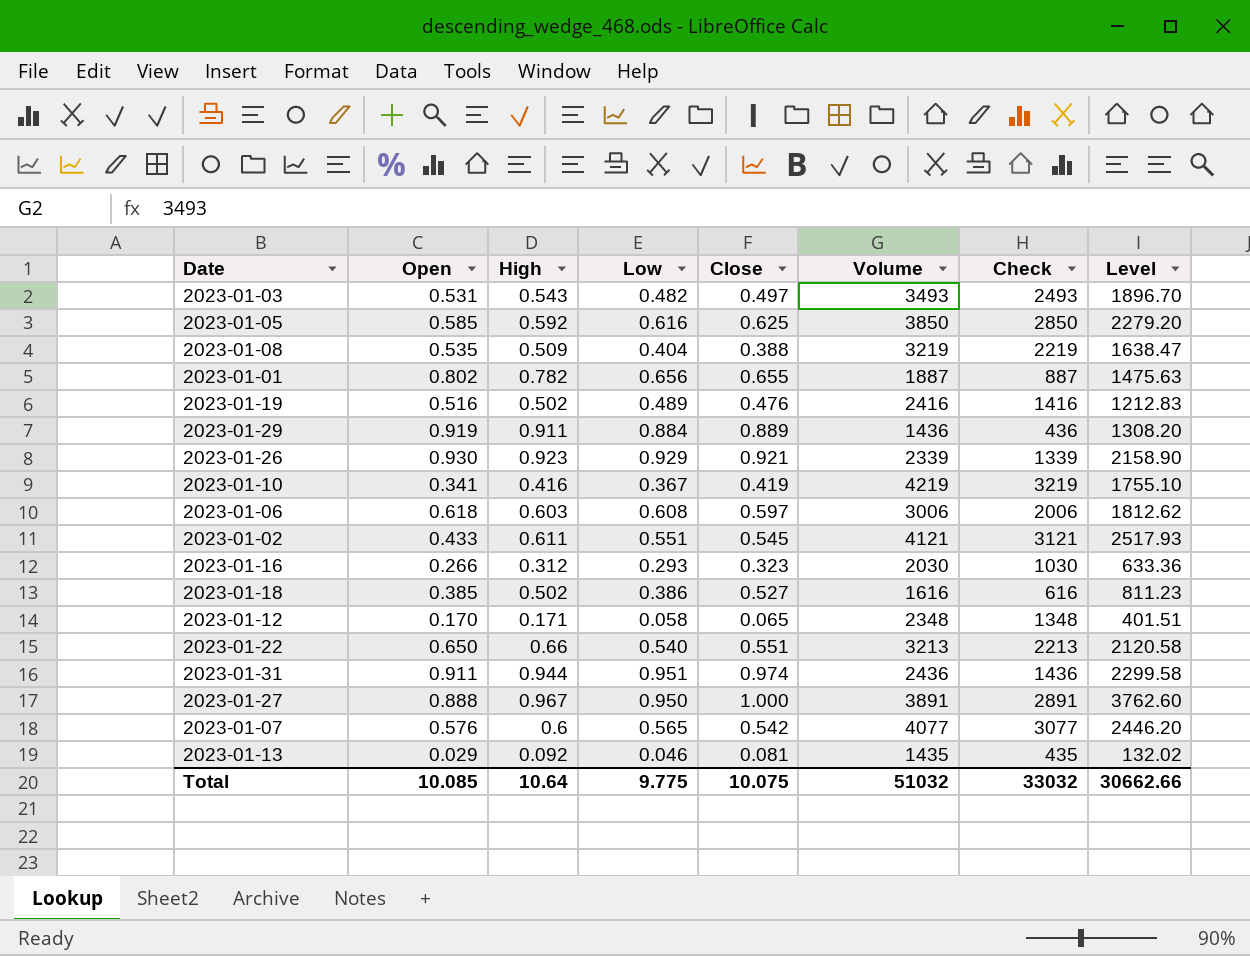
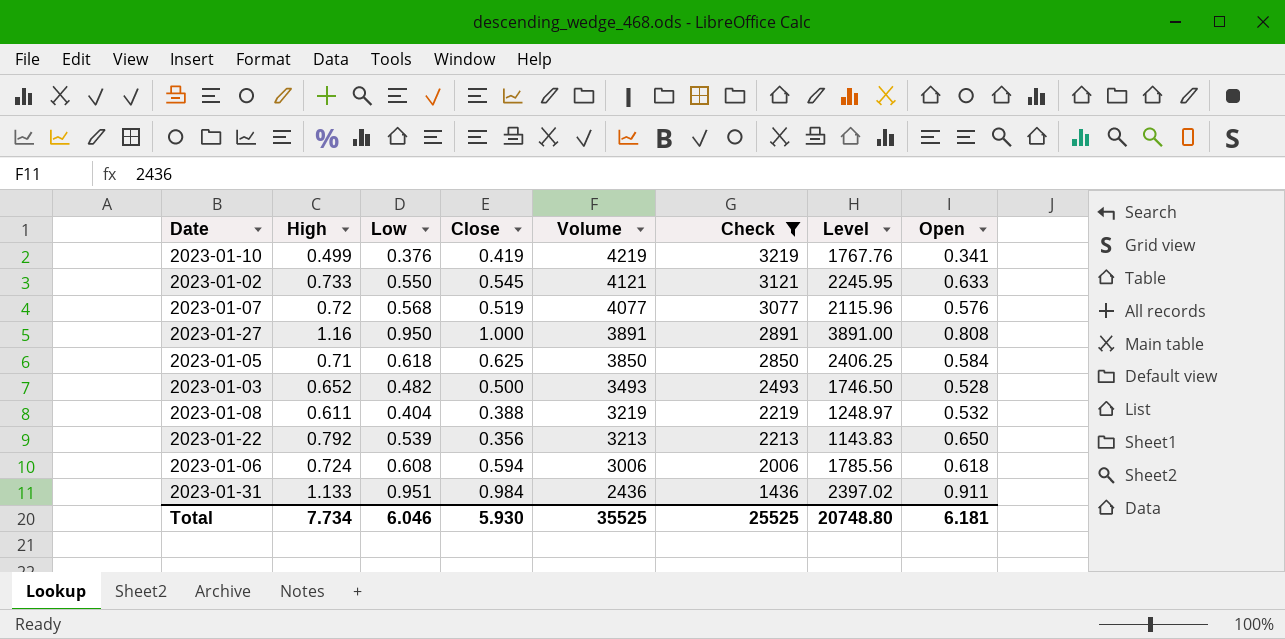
filter: none -> Check >= 1436
row order: none -> Volume descending
column Level | formula: [High] * [Volume] -> [Close] * [Volume]
column Open | position: 2 -> 8
2023-01-10 | High: 0.416 -> 0.499
2023-01-10 | Low: 0.367 -> 0.376
2023-01-02 | High: 0.611 -> 0.733
2023-01-02 | Low: 0.551 -> 0.550
2023-01-02 | Open: 0.433 -> 0.633
2023-01-07 | High: 0.6 -> 0.72
2023-01-07 | Low: 0.565 -> 0.568
2023-01-07 | Close: 0.542 -> 0.519
2023-01-27 | High: 0.967 -> 1.16
2023-01-27 | Open: 0.888 -> 0.808
2023-01-05 | High: 0.592 -> 0.71
2023-01-05 | Low: 0.616 -> 0.618
2023-01-05 | Open: 0.585 -> 0.584
2023-01-03 | High: 0.543 -> 0.652
2023-01-03 | Close: 0.497 -> 0.500
2023-01-03 | Open: 0.531 -> 0.528
2023-01-08 | High: 0.509 -> 0.611
2023-01-08 | Open: 0.535 -> 0.532
2023-01-22 | High: 0.66 -> 0.792
2023-01-22 | Low: 0.540 -> 0.539
2023-01-22 | Close: 0.551 -> 0.356
2023-01-06 | High: 0.603 -> 0.724
2023-01-06 | Close: 0.597 -> 0.594
2023-01-31 | High: 0.944 -> 1.133
2023-01-31 | Close: 0.974 -> 0.984
Total | High: 10.64 -> 7.734
Total | Low: 9.775 -> 6.046
Total | Close: 10.075 -> 5.930
Total | Volume: 51032 -> 35525
Total | Check: 33032 -> 25525
Total | Level: 30662.66 -> 20748.80
Total | Open: 10.085 -> 6.181

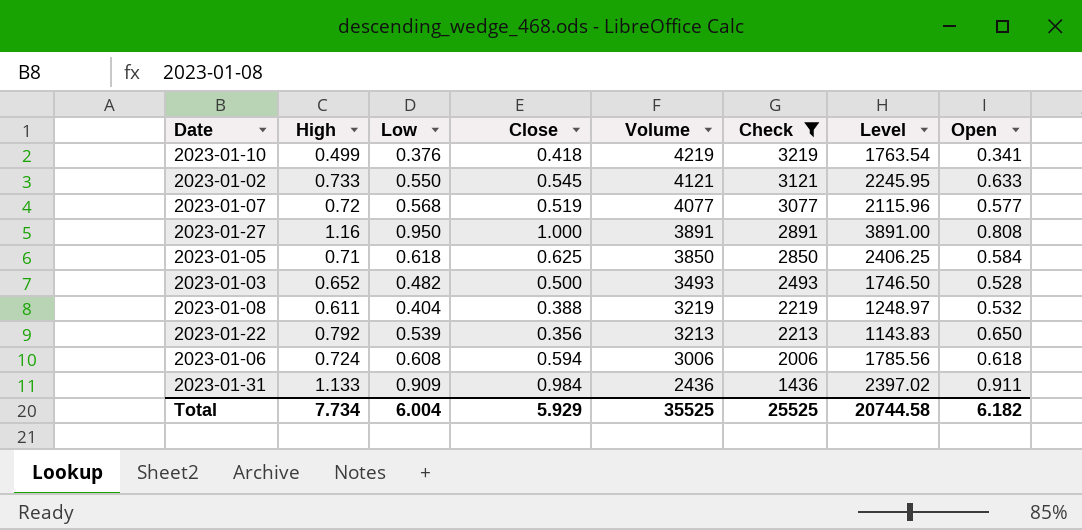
2023-01-10 | Close: 0.419 -> 0.418
2023-01-10 | Level: 1767.76 -> 1763.54
2023-01-07 | Open: 0.576 -> 0.577
2023-01-31 | Low: 0.951 -> 0.909
Total | Low: 6.046 -> 6.004
Total | Close: 5.930 -> 5.929
Total | Level: 20748.80 -> 20744.58
Total | Open: 6.181 -> 6.182

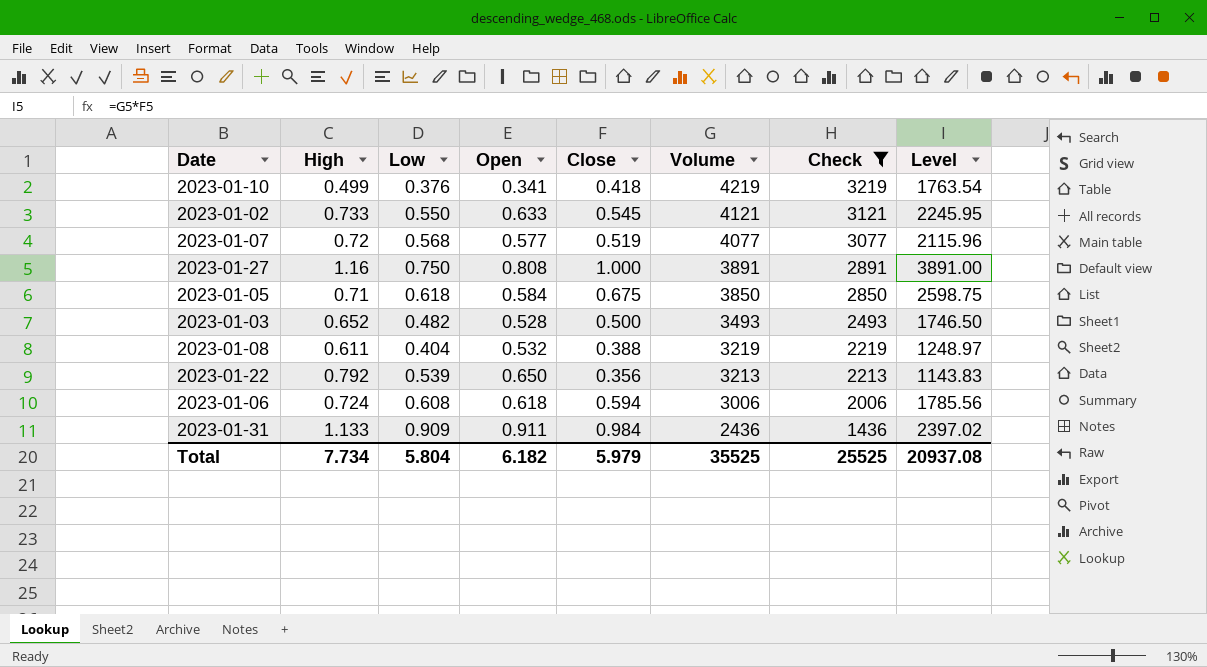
column Open | position: 8 -> 4
2023-01-27 | Low: 0.950 -> 0.750
2023-01-05 | Close: 0.625 -> 0.675
2023-01-05 | Level: 2406.25 -> 2598.75
Total | Low: 6.004 -> 5.804
Total | Close: 5.929 -> 5.979
Total | Level: 20744.58 -> 20937.08

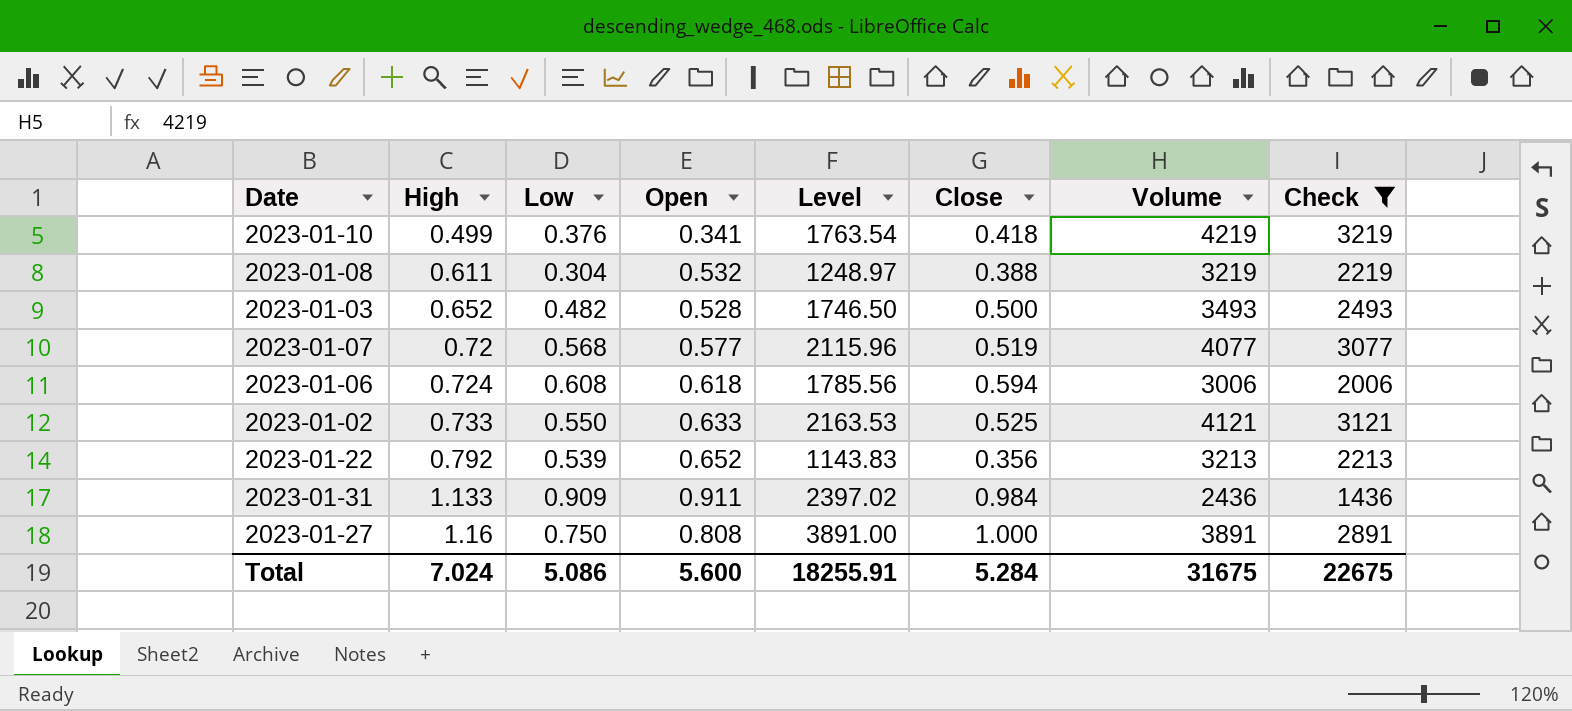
row order: Volume descending -> High ascending
column Level | position: 8 -> 5
row 2023-01-05: 0.71 | 0.618 | 0.584 | 0.675 | 3850 | 2850 | 2598.75 -> none
2023-01-08 | Low: 0.404 -> 0.304
2023-01-02 | Level: 2245.95 -> 2163.53
2023-01-02 | Close: 0.545 -> 0.525
2023-01-22 | Open: 0.650 -> 0.652
Total | High: 7.734 -> 7.024
Total | Low: 5.804 -> 5.086
Total | Open: 6.182 -> 5.600
Total | Level: 20937.08 -> 18255.91
Total | Close: 5.979 -> 5.284
Total | Volume: 35525 -> 31675
Total | Check: 25525 -> 22675

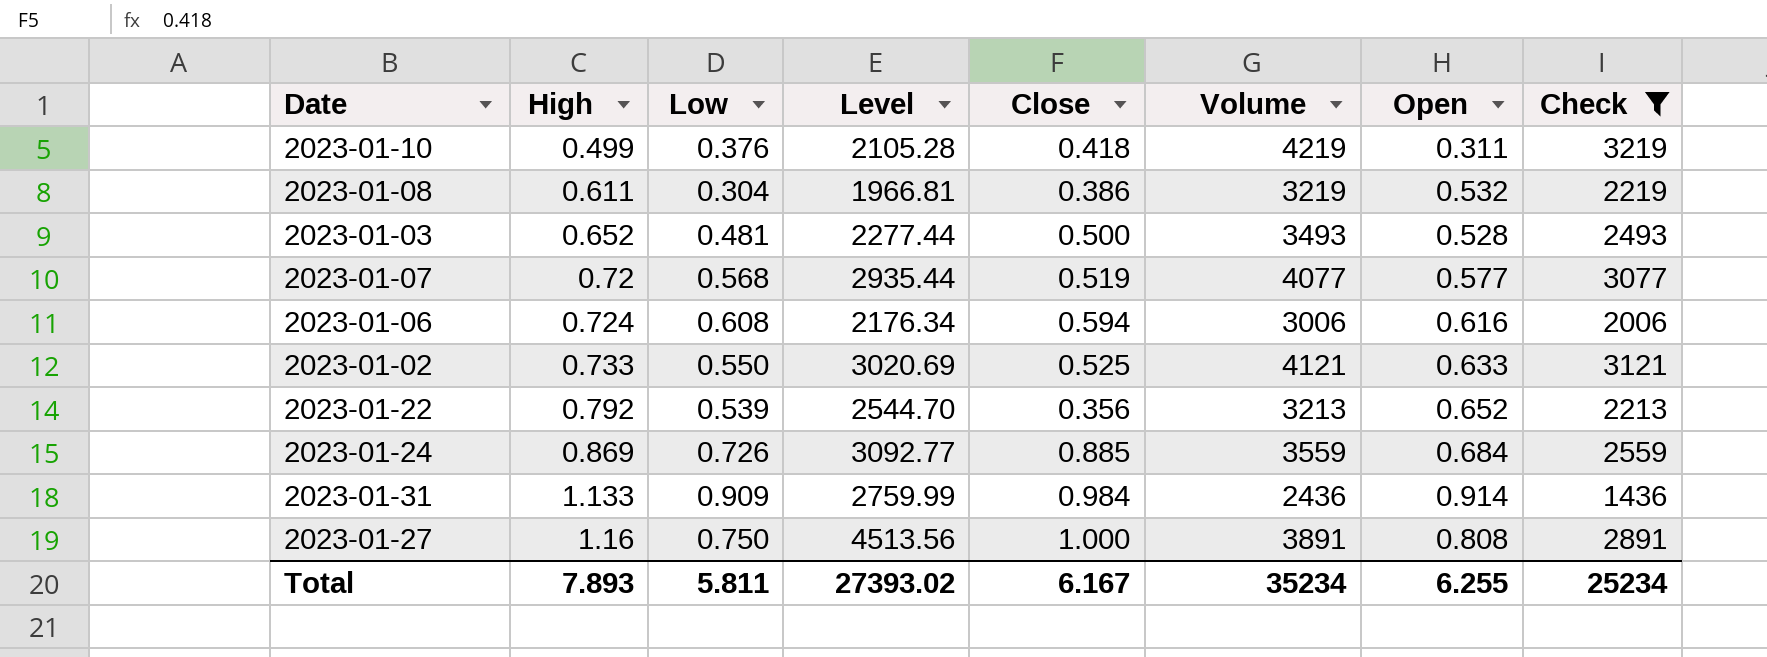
column Level | formula: [Close] * [Volume] -> [High] * [Volume]
column Open | position: 4 -> 7
2023-01-10 | Open: 0.341 -> 0.311
2023-01-08 | Close: 0.388 -> 0.386
2023-01-03 | Low: 0.482 -> 0.481
2023-01-06 | Open: 0.618 -> 0.616
row 2023-01-24: none -> 0.869 | 0.726 | 3092.77 | 0.885 | 3559 | 0.684 | 2559
2023-01-31 | Open: 0.911 -> 0.914
Total | High: 7.024 -> 7.893
Total | Low: 5.086 -> 5.811
Total | Level: 18255.91 -> 27393.02
Total | Close: 5.284 -> 6.167
Total | Volume: 31675 -> 35234
Total | Open: 5.600 -> 6.255
Total | Check: 22675 -> 25234

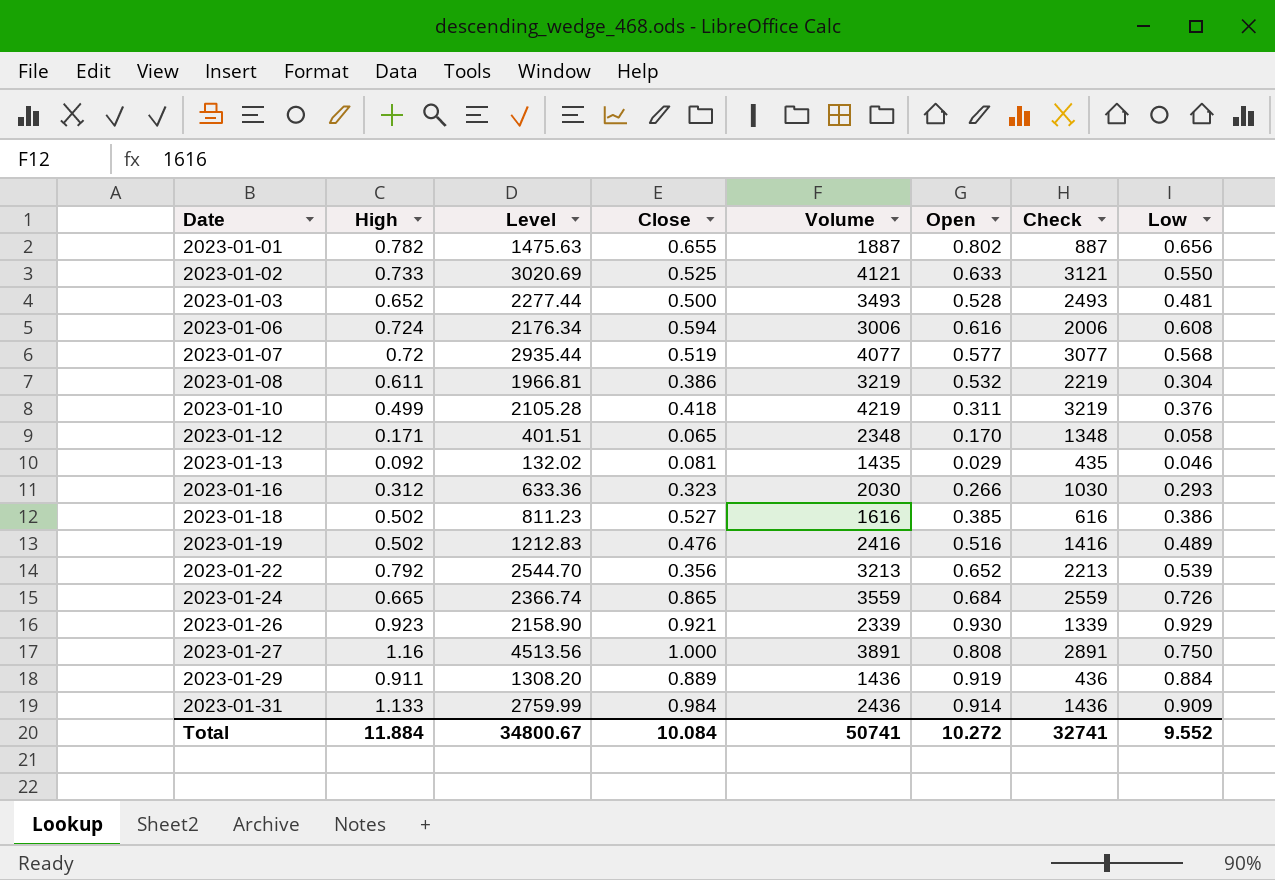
filter: Check >= 1436 -> none
row order: High ascending -> Date ascending
column Low | position: 3 -> 8
2023-01-24 | High: 0.869 -> 0.665
2023-01-24 | Level: 3092.77 -> 2366.74
2023-01-24 | Close: 0.885 -> 0.865
Total | High: 7.893 -> 11.884
Total | Level: 27393.02 -> 34800.67
Total | Close: 6.167 -> 10.084
Total | Volume: 35234 -> 50741
Total | Open: 6.255 -> 10.272
Total | Check: 25234 -> 32741
Total | Low: 5.811 -> 9.552

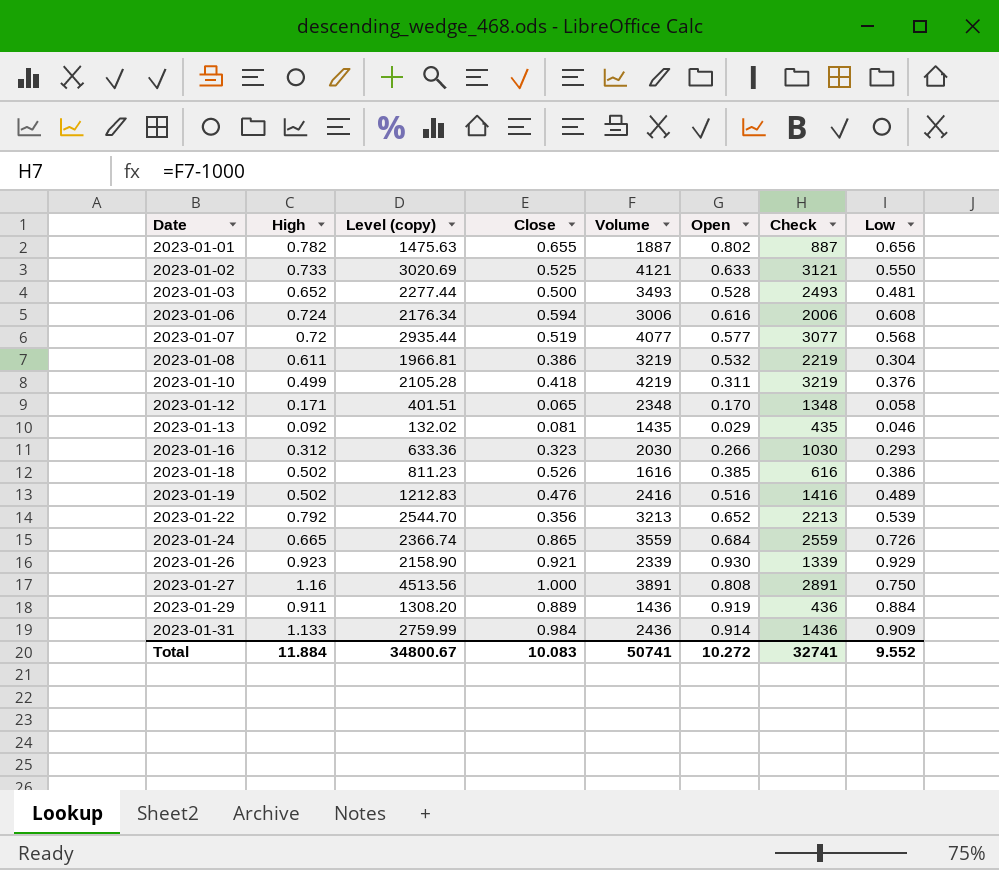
column name: Level -> Level (copy)
2023-01-18 | Close: 0.527 -> 0.526
Total | Close: 10.084 -> 10.083

